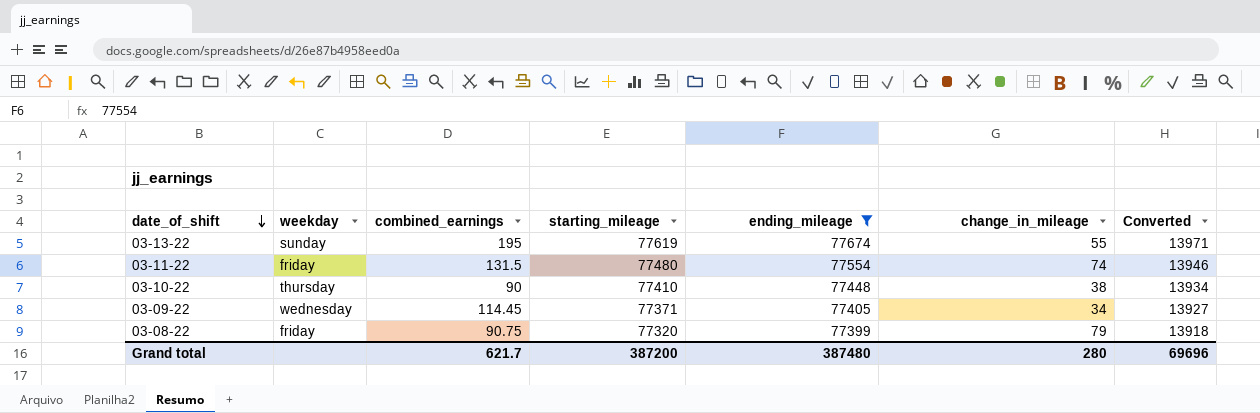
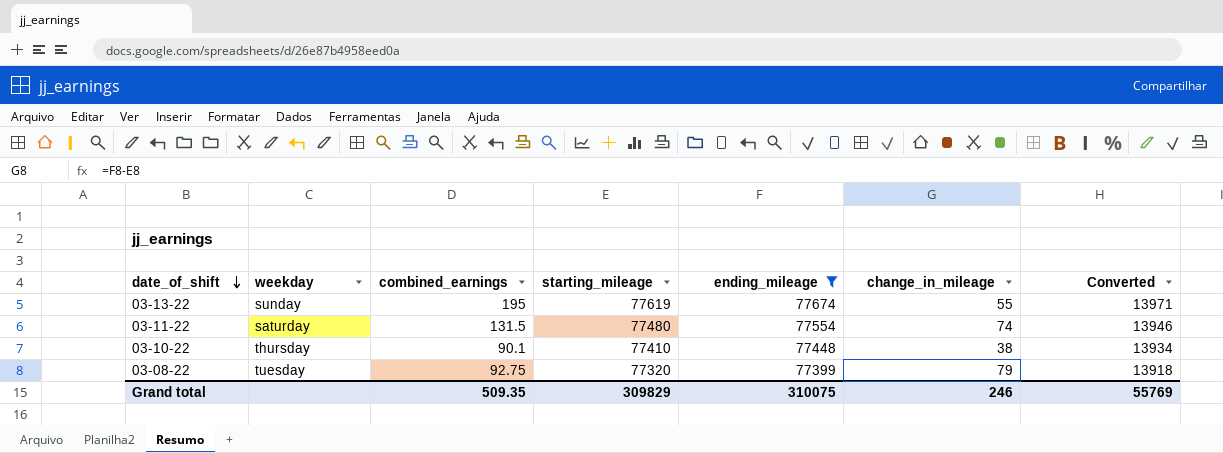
row 03-09-22: wednesday | 114.45 | 77371 | 77405 | 34 | 13927 -> none
03-11-22 | weekday: friday -> saturday
03-10-22 | combined_earnings: 90 -> 90.1
03-08-22 | weekday: friday -> tuesday
03-08-22 | combined_earnings: 90.75 -> 92.75
Grand total | combined_earnings: 621.7 -> 509.35
Grand total | starting_mileage: 387200 -> 309829
Grand total | ending_mileage: 387480 -> 310075
Grand total | change_in_mileage: 280 -> 246
Grand total | Converted: 69696 -> 55769

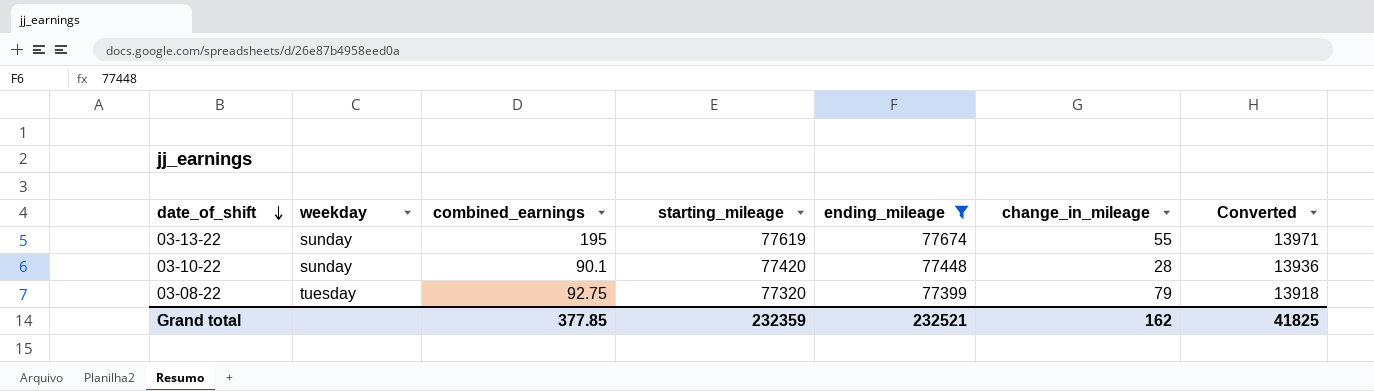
row 03-11-22: saturday | 131.5 | 77480 | 77554 | 74 | 13946 -> none
03-10-22 | weekday: thursday -> sunday
03-10-22 | starting_mileage: 77410 -> 77420
03-10-22 | change_in_mileage: 38 -> 28
03-10-22 | Converted: 13934 -> 13936
Grand total | combined_earnings: 509.35 -> 377.85
Grand total | starting_mileage: 309829 -> 232359
Grand total | ending_mileage: 310075 -> 232521
Grand total | change_in_mileage: 246 -> 162
Grand total | Converted: 55769 -> 41825

